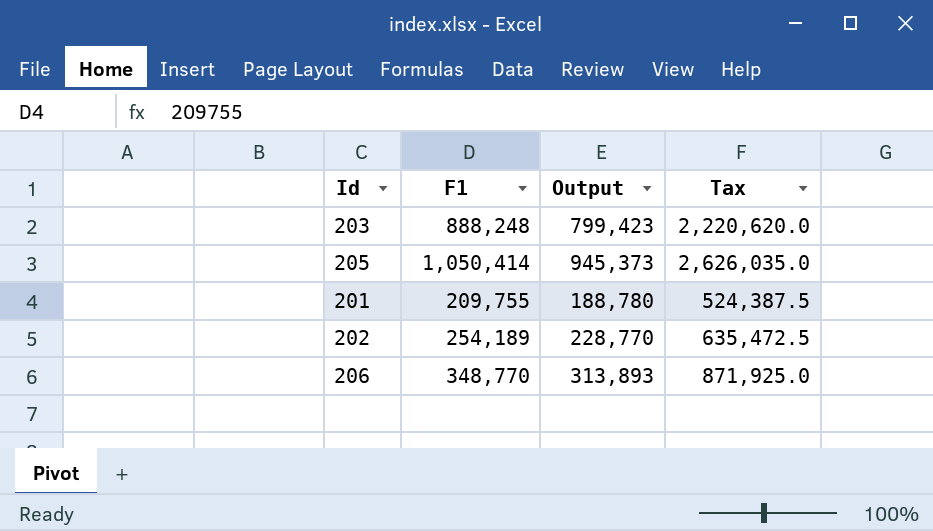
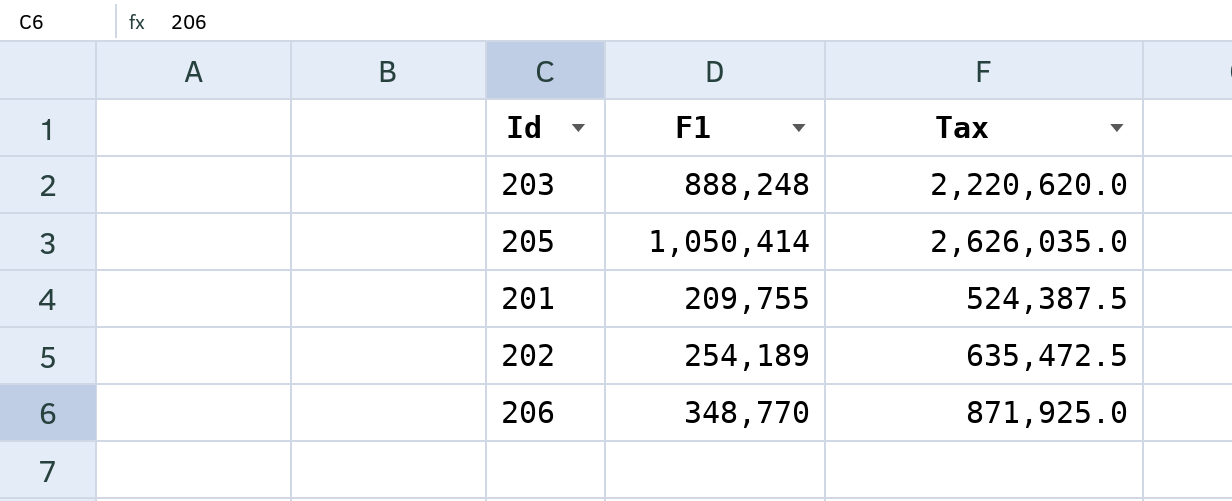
column Output | formula: [F1] * 0.9 -> none

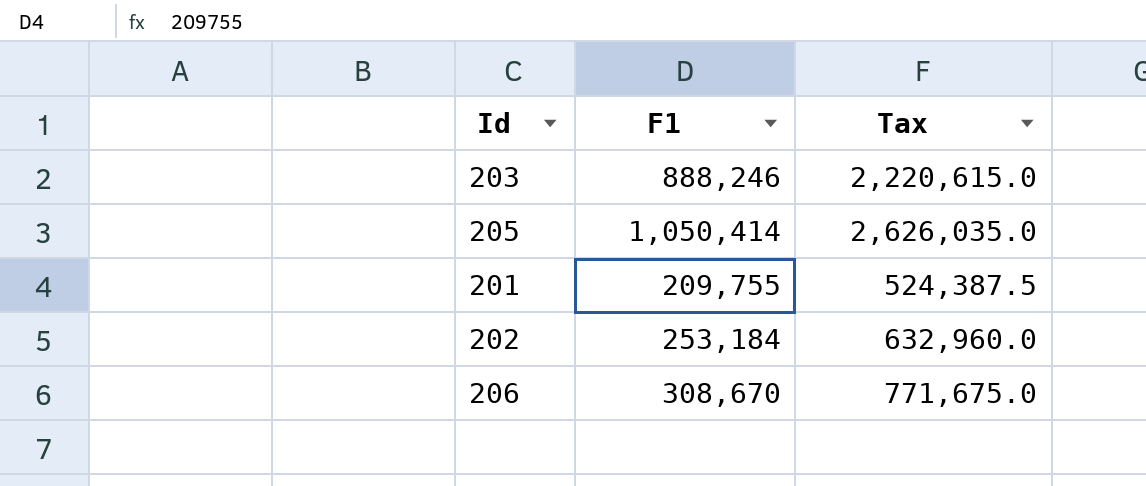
203 | F1: 888,248 -> 888,246
203 | Tax: 2,220,620.0 -> 2,220,615.0
202 | F1: 254,189 -> 253,184
202 | Tax: 635,472.5 -> 632,960.0
206 | F1: 348,770 -> 308,670
206 | Tax: 871,925.0 -> 771,675.0

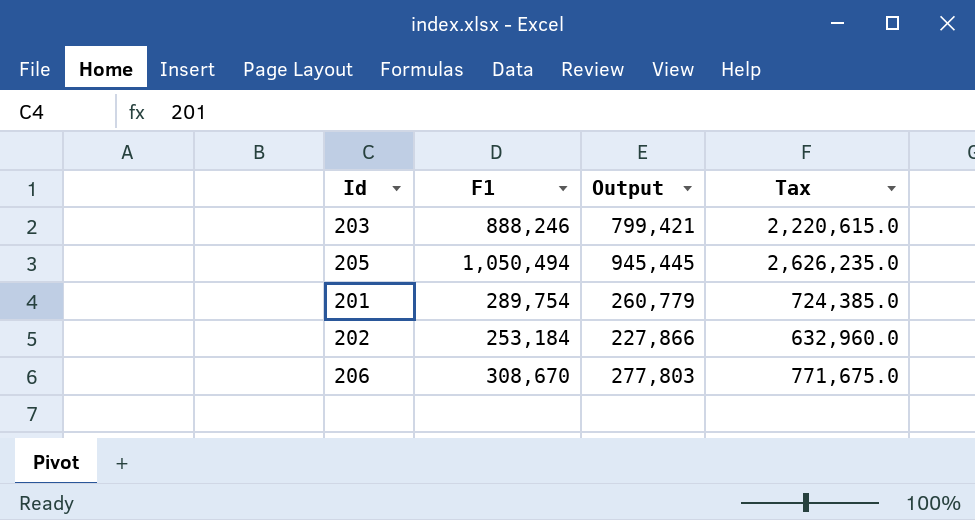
column Output | formula: none -> [F1] * 0.9
205 | F1: 1,050,414 -> 1,050,494
205 | Tax: 2,626,035.0 -> 2,626,235.0
201 | F1: 209,755 -> 289,754
201 | Tax: 524,387.5 -> 724,385.0

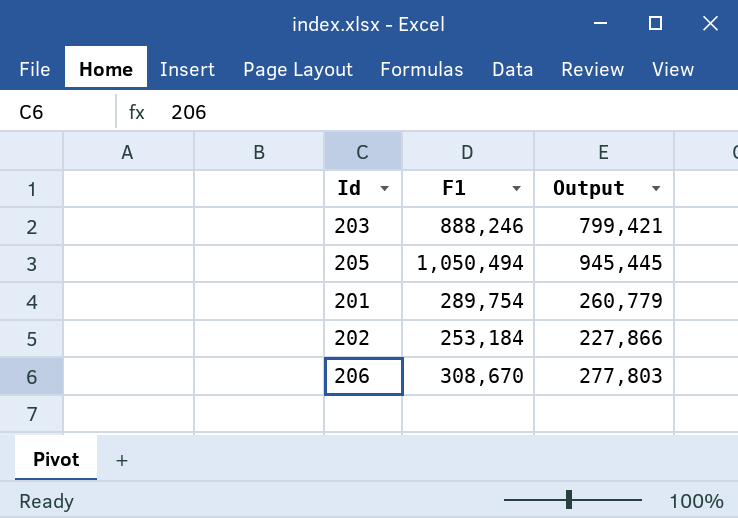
column Tax | formula: [F1] * 2.5 -> none

